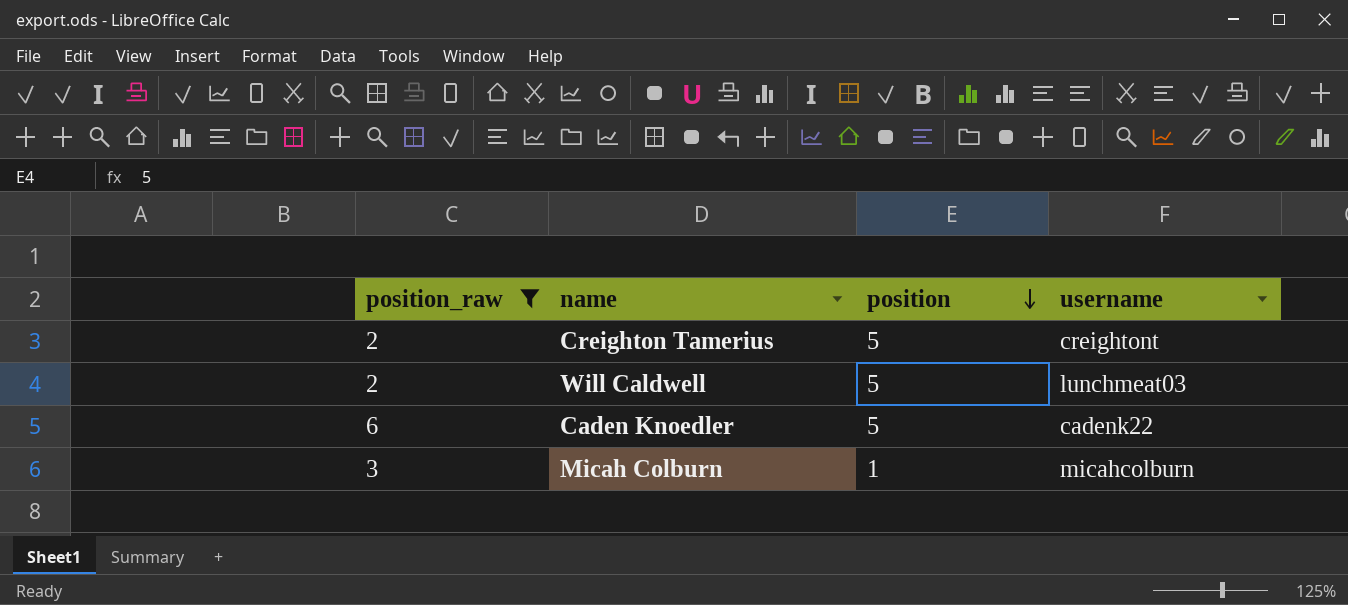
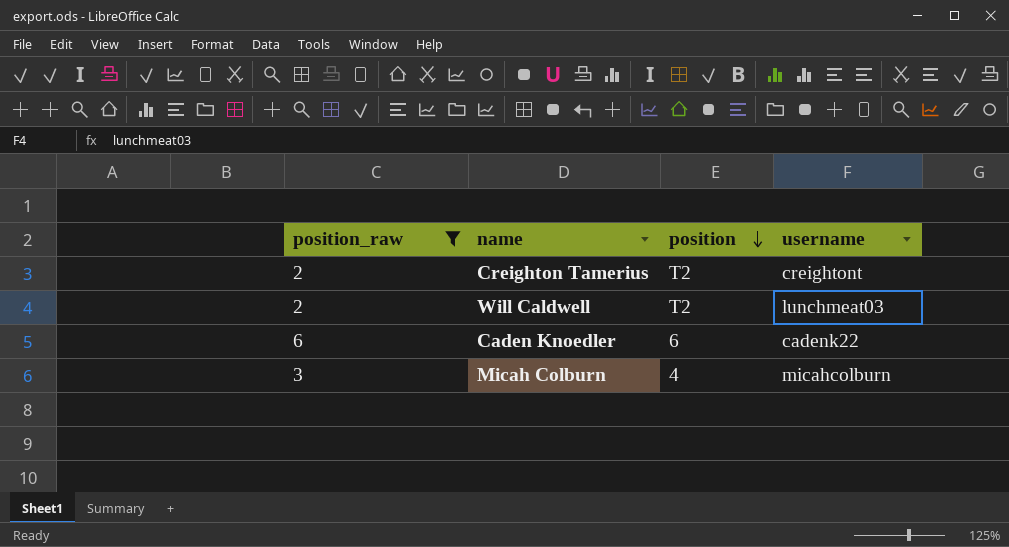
Creighton Tamerius | position: 5 -> T2
Will Caldwell | position: 5 -> T2
Caden Knoedler | position: 5 -> 6
Micah Colburn | position: 1 -> 4

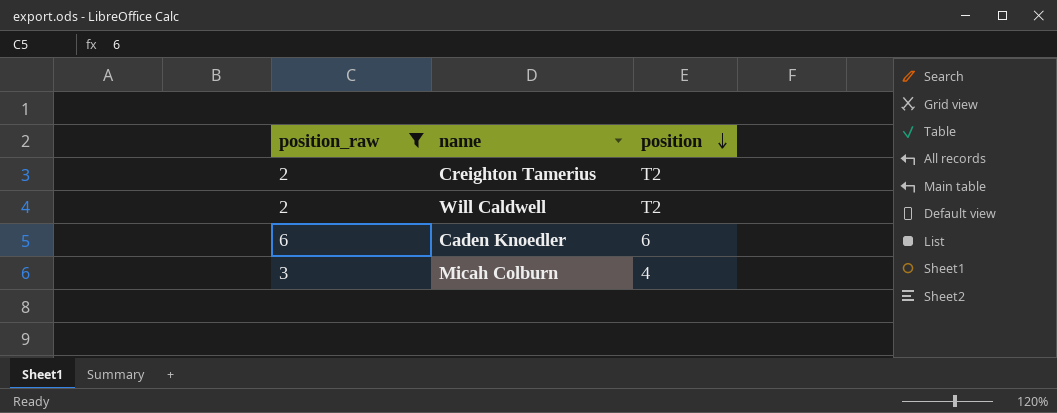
column username | position: 4 -> none

